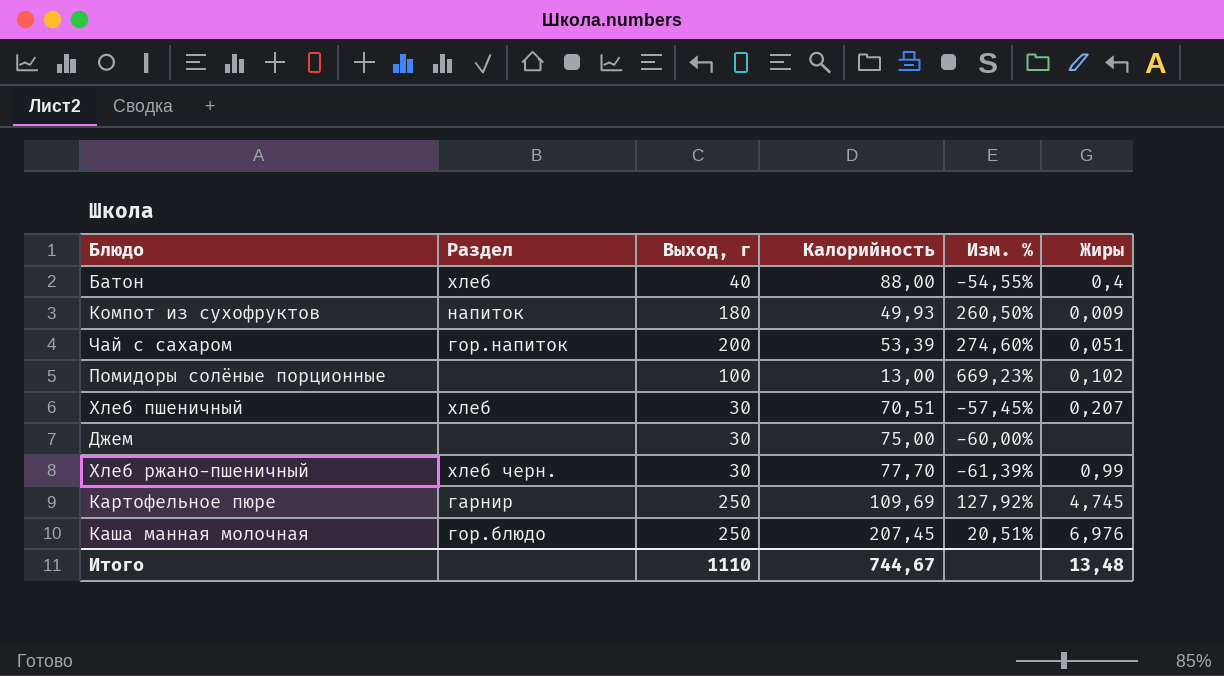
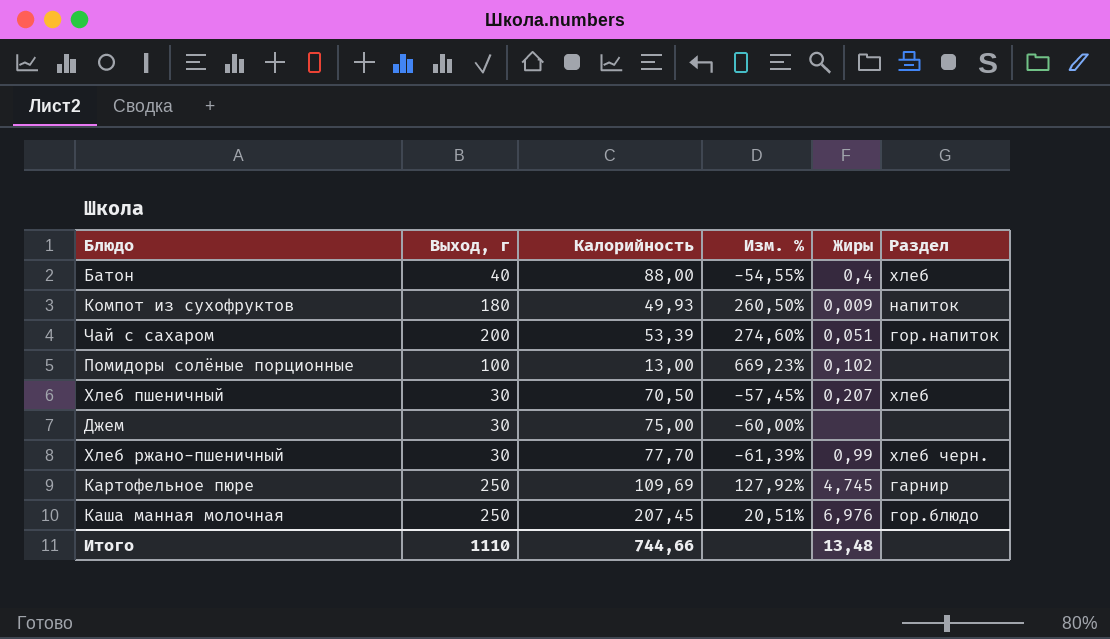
column Раздел | position: 2 -> 6
Хлеб пшеничный | Калорийность: 70,51 -> 70,50
Итого | Калорийность: 744,67 -> 744,66

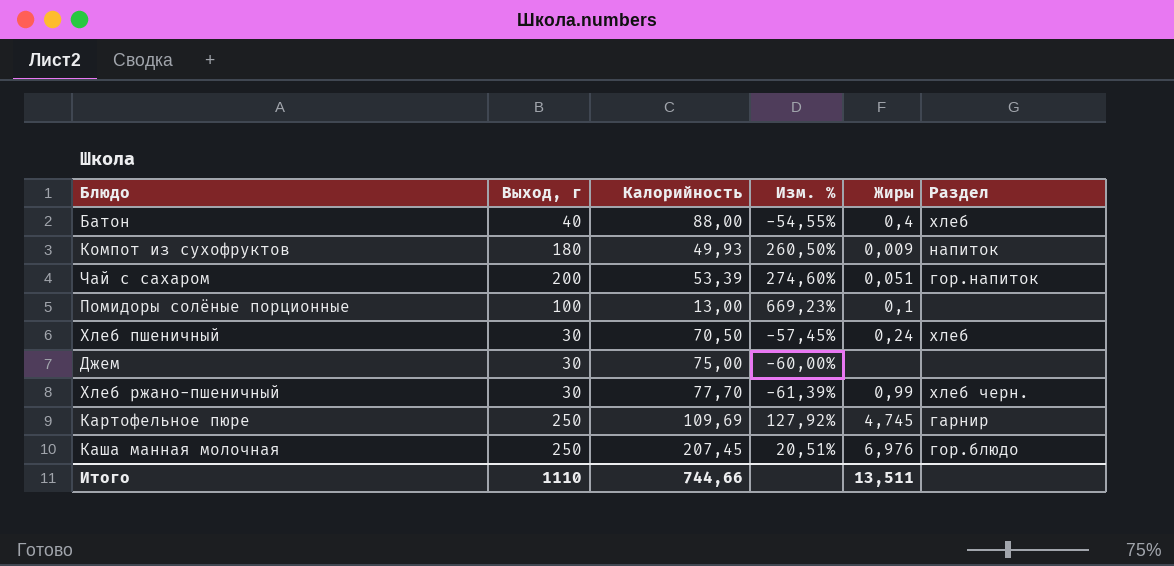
Помидоры солёные порционные | Жиры: 0,102 -> 0,1
Хлеб пшеничный | Жиры: 0,207 -> 0,24
Итого | Жиры: 13,48 -> 13,511

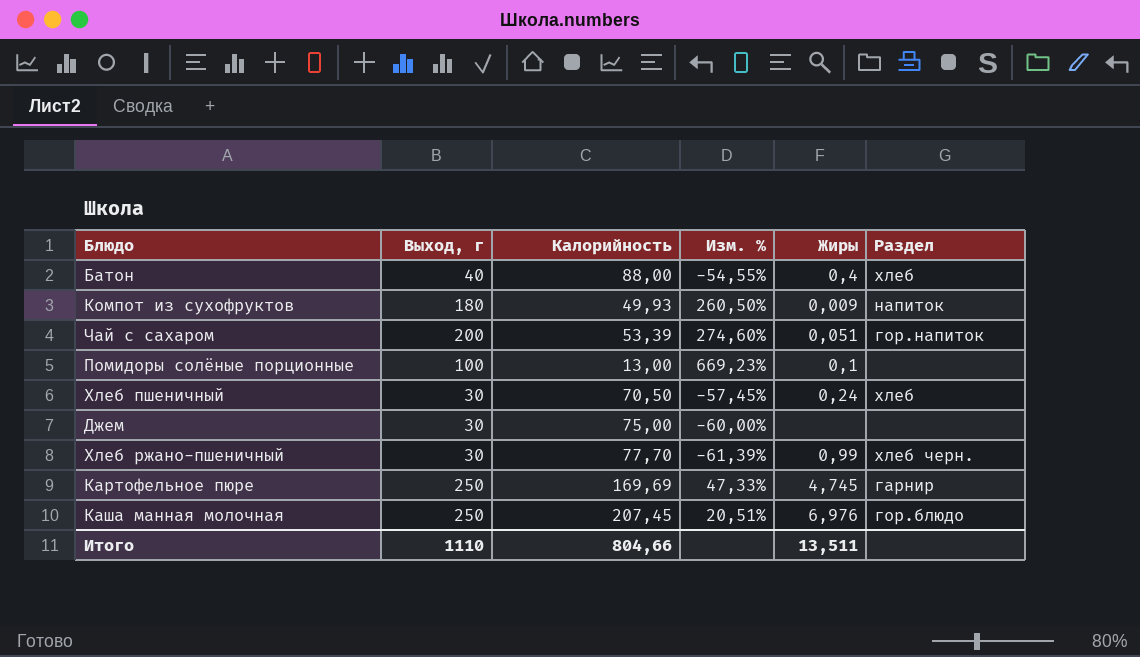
Картофельное пюре | Калорийность: 109,69 -> 169,69
Картофельное пюре | Изм. %: 127,92% -> 47,33%
Итого | Калорийность: 744,66 -> 804,66

